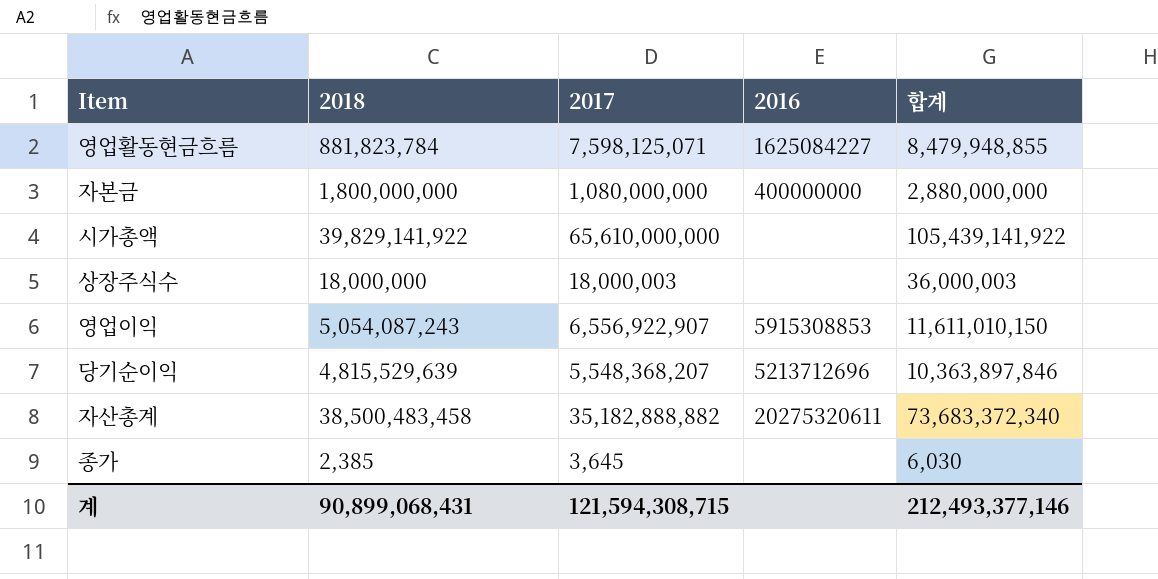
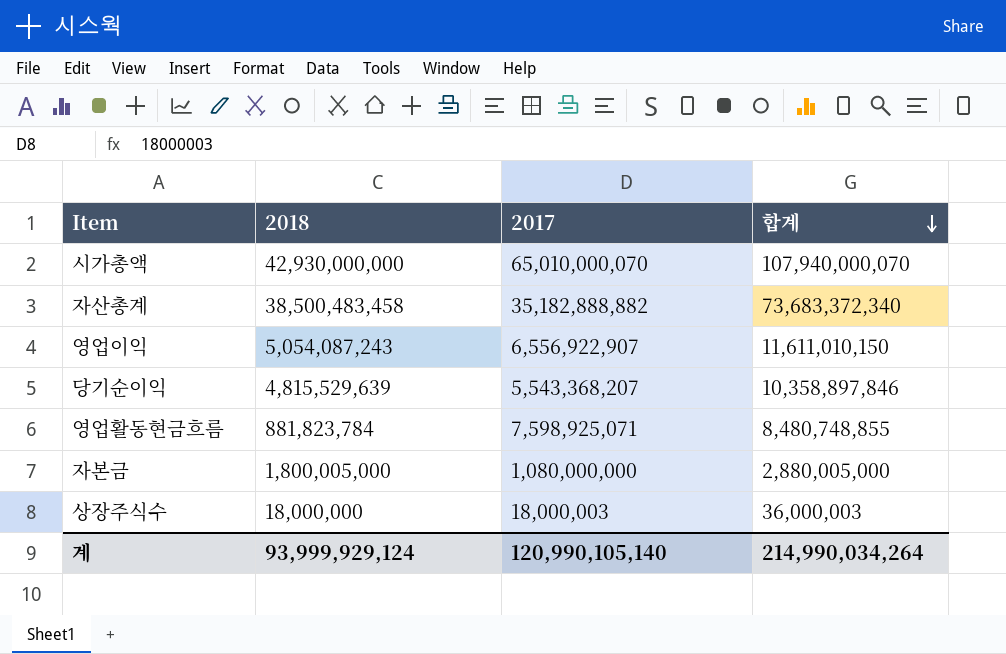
row order: none -> 합계 descending
column 2016 | position: 4 -> none
row 종가: 2,385 | 3,645 | none | 6,030 -> none
시가총액 | 2018: 39,829,141,922 -> 42,930,000,000
시가총액 | 2017: 65,610,000,000 -> 65,010,000,070
시가총액 | 합계: 105,439,141,922 -> 107,940,000,070
당기순이익 | 2017: 5,548,368,207 -> 5,543,368,207
당기순이익 | 합계: 10,363,897,846 -> 10,358,897,846
영업활동현금흐름 | 2017: 7,598,125,071 -> 7,598,925,071
영업활동현금흐름 | 합계: 8,479,948,855 -> 8,480,748,855
자본금 | 2018: 1,800,000,000 -> 1,800,005,000
자본금 | 합계: 2,880,000,000 -> 2,880,005,000
계 | 2018: 90,899,068,431 -> 93,999,929,124
계 | 2017: 121,594,308,715 -> 120,990,105,140
계 | 합계: 212,493,377,146 -> 214,990,034,264

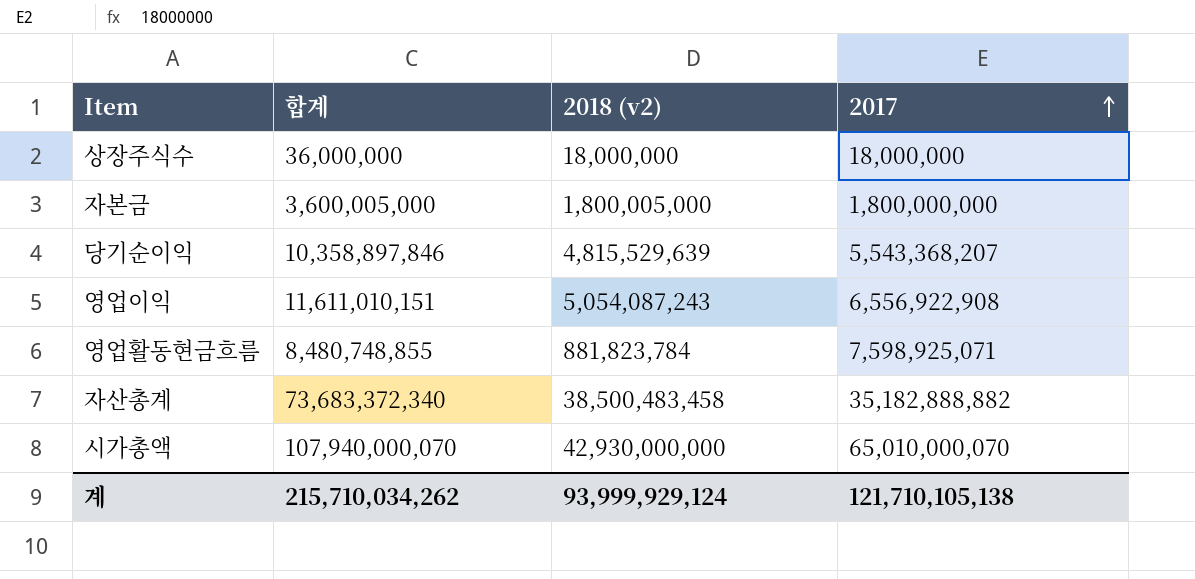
row order: 합계 descending -> 2017 ascending
column 합계 | position: 4 -> 2
column name: 2018 -> 2018 (v2)
상장주식수 | 합계: 36,000,003 -> 36,000,000
상장주식수 | 2017: 18,000,003 -> 18,000,000
자본금 | 합계: 2,880,005,000 -> 3,600,005,000
자본금 | 2017: 1,080,000,000 -> 1,800,000,000
영업이익 | 합계: 11,611,010,150 -> 11,611,010,151
영업이익 | 2017: 6,556,922,907 -> 6,556,922,908
계 | 합계: 214,990,034,264 -> 215,710,034,262
계 | 2017: 120,990,105,140 -> 121,710,105,138

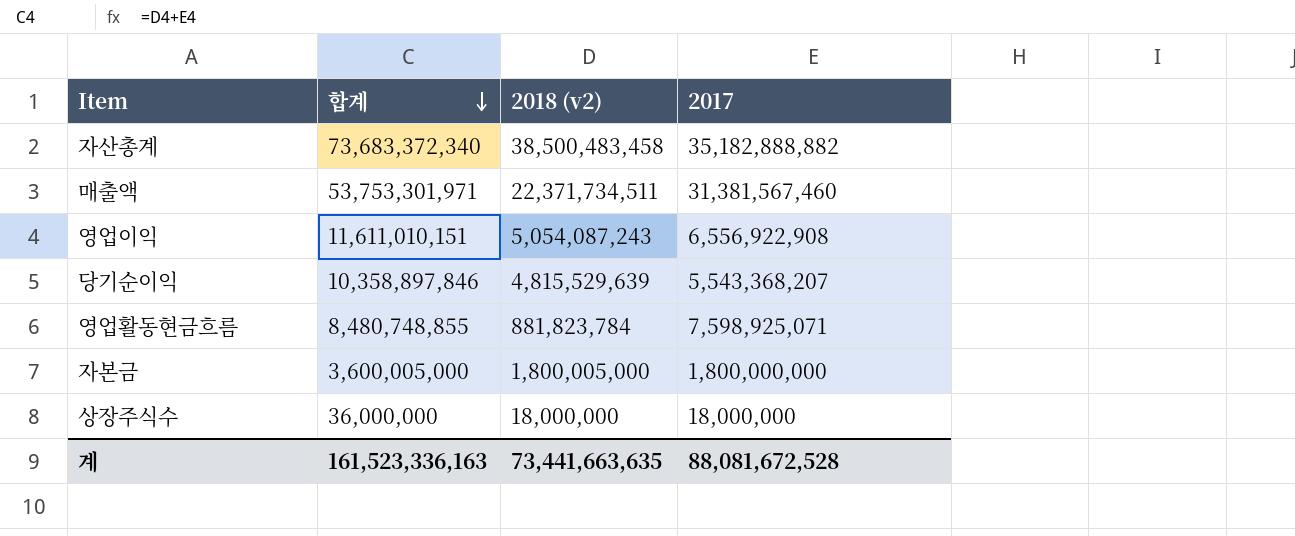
row order: 2017 ascending -> 합계 descending
row 시가총액: 107,940,000,070 | 42,930,000,000 | 65,010,000,070 -> none
row 매출액: none -> 53,753,301,971 | 22,371,734,511 | 31,381,567,460
계 | 합계: 215,710,034,262 -> 161,523,336,163
계 | 2018 (v2): 93,999,929,124 -> 73,441,663,635
계 | 2017: 121,710,105,138 -> 88,081,672,528

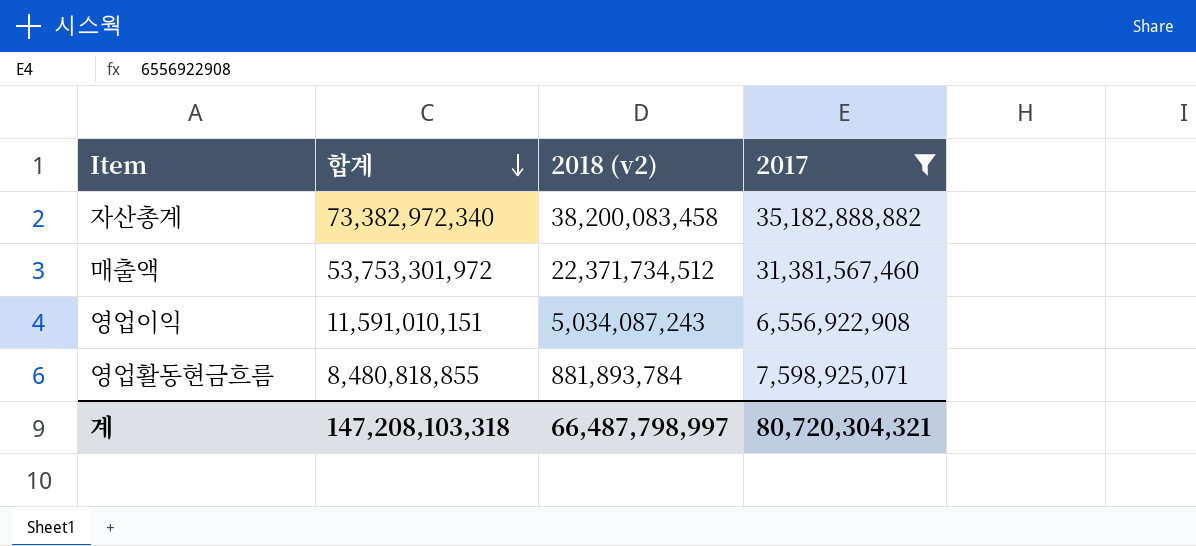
filter: none -> 2017 >= 6,556,922,908
자산총계 | 합계: 73,683,372,340 -> 73,382,972,340
자산총계 | 2018 (v2): 38,500,483,458 -> 38,200,083,458
매출액 | 합계: 53,753,301,971 -> 53,753,301,972
매출액 | 2018 (v2): 22,371,734,511 -> 22,371,734,512
영업이익 | 합계: 11,611,010,151 -> 11,591,010,151
영업이익 | 2018 (v2): 5,054,087,243 -> 5,034,087,243
영업활동현금흐름 | 합계: 8,480,748,855 -> 8,480,818,855
영업활동현금흐름 | 2018 (v2): 881,823,784 -> 881,893,784
계 | 합계: 161,523,336,163 -> 147,208,103,318
계 | 2018 (v2): 73,441,663,635 -> 66,487,798,997
계 | 2017: 88,081,672,528 -> 80,720,304,321

